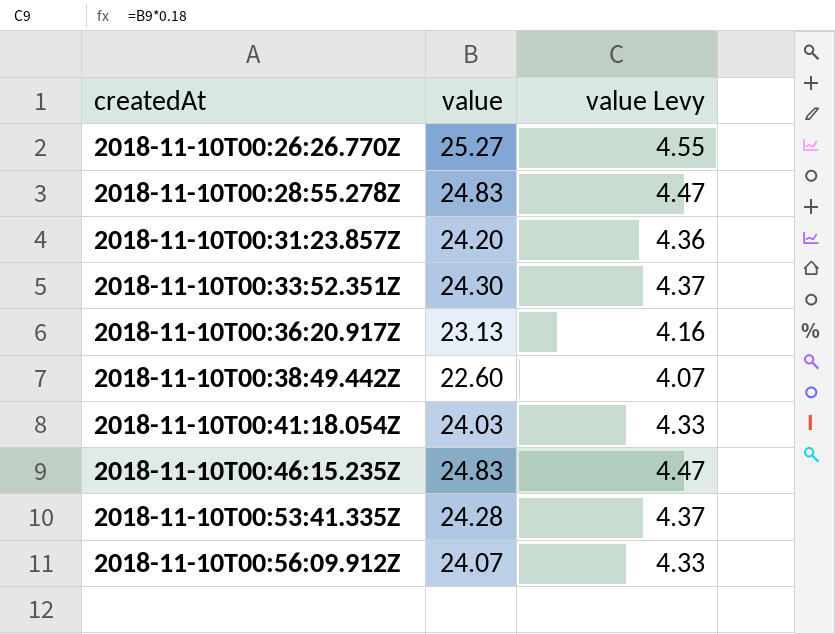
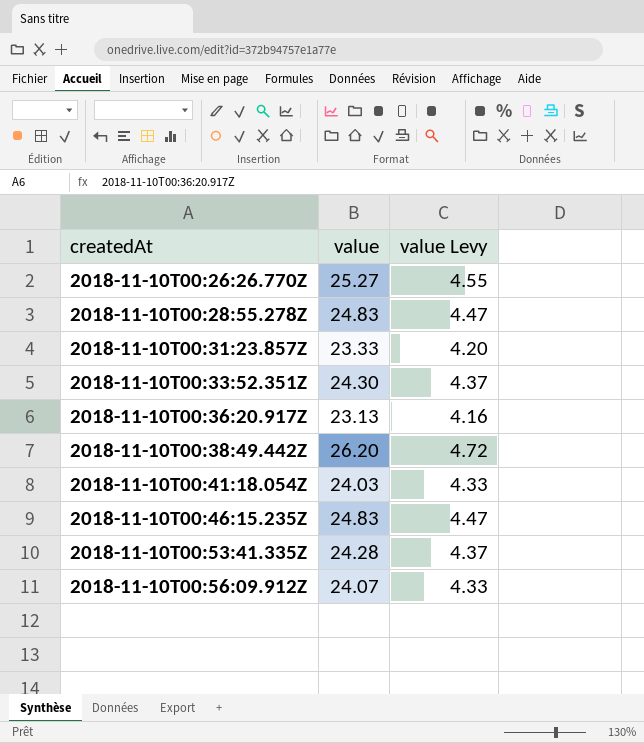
2018-11-10T00:31:23.857Z | value: 24.20 -> 23.33
2018-11-10T00:31:23.857Z | value Levy: 4.36 -> 4.20
2018-11-10T00:38:49.442Z | value: 22.60 -> 26.20
2018-11-10T00:38:49.442Z | value Levy: 4.07 -> 4.72

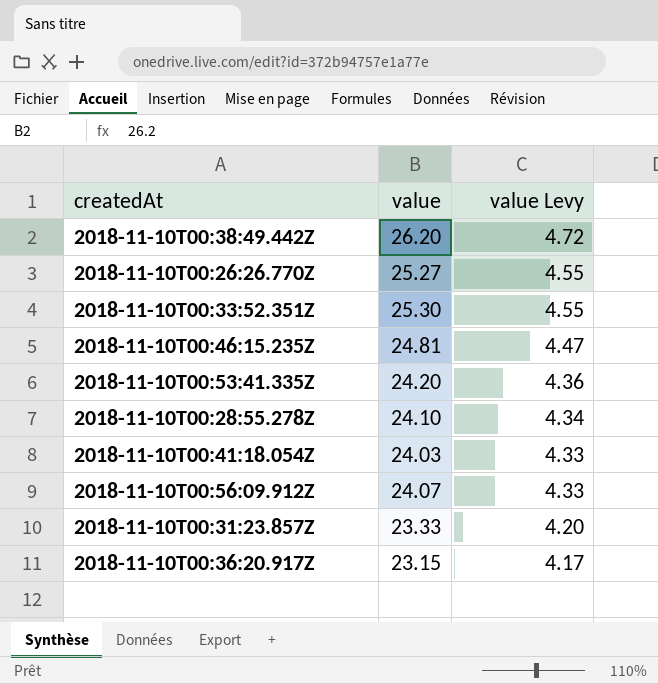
row order: createdAt ascending -> value Levy descending
2018-11-10T00:33:52.351Z | value: 24.30 -> 25.30
2018-11-10T00:33:52.351Z | value Levy: 4.37 -> 4.55
2018-11-10T00:46:15.235Z | value: 24.83 -> 24.81
2018-11-10T00:53:41.335Z | value: 24.28 -> 24.20
2018-11-10T00:53:41.335Z | value Levy: 4.37 -> 4.36
2018-11-10T00:28:55.278Z | value: 24.83 -> 24.10
2018-11-10T00:28:55.278Z | value Levy: 4.47 -> 4.34
2018-11-10T00:36:20.917Z | value: 23.13 -> 23.15
2018-11-10T00:36:20.917Z | value Levy: 4.16 -> 4.17

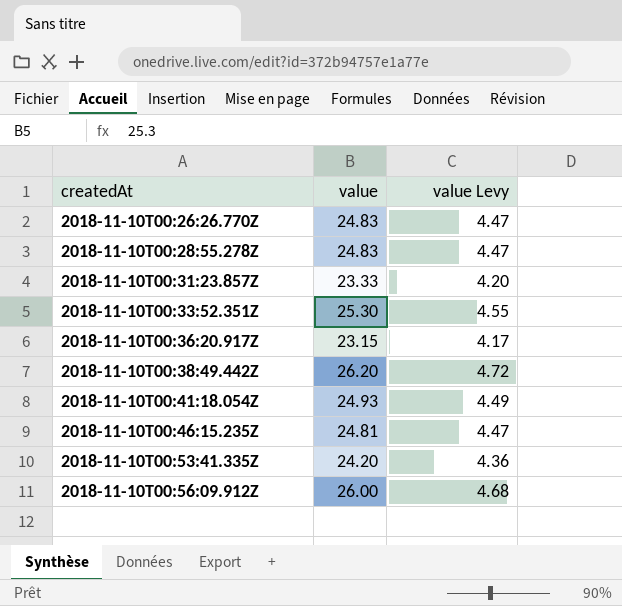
row order: value Levy descending -> createdAt ascending
2018-11-10T00:26:26.770Z | value: 25.27 -> 24.83
2018-11-10T00:26:26.770Z | value Levy: 4.55 -> 4.47
2018-11-10T00:28:55.278Z | value: 24.10 -> 24.83
2018-11-10T00:28:55.278Z | value Levy: 4.34 -> 4.47
2018-11-10T00:41:18.054Z | value: 24.03 -> 24.93
2018-11-10T00:41:18.054Z | value Levy: 4.33 -> 4.49
2018-11-10T00:56:09.912Z | value: 24.07 -> 26.00
2018-11-10T00:56:09.912Z | value Levy: 4.33 -> 4.68

